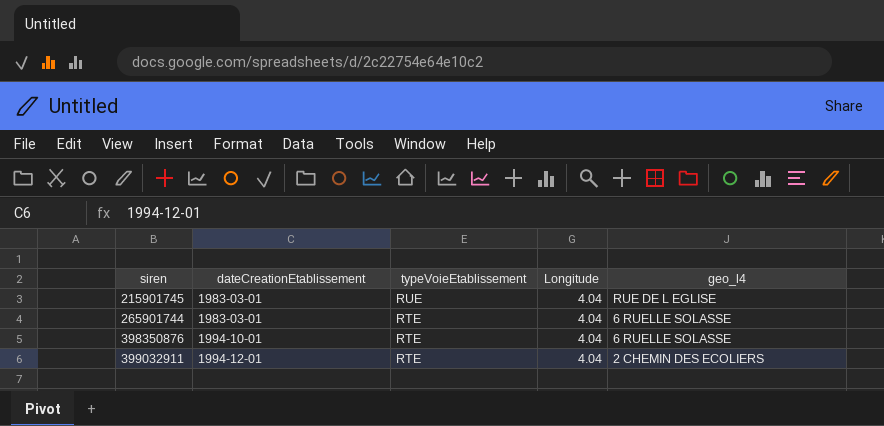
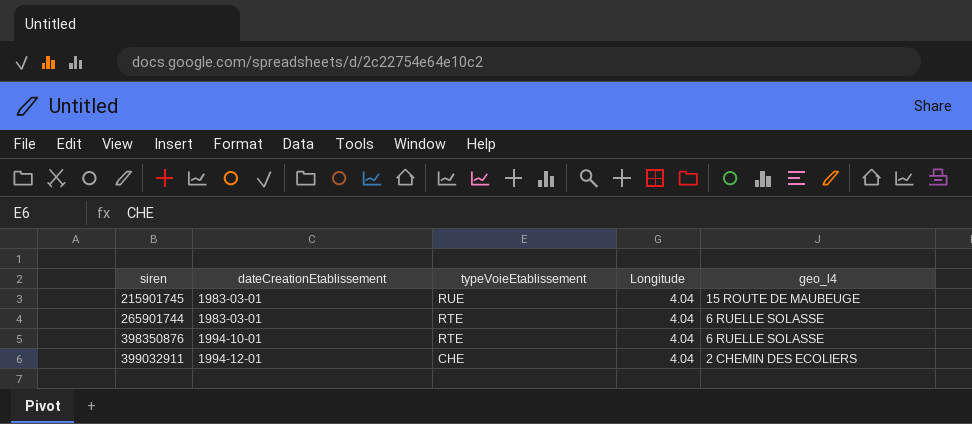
215901745 | geo_l4: RUE DE L EGLISE -> 15 ROUTE DE MAUBEUGE
399032911 | typeVoieEtablissement: RTE -> CHE

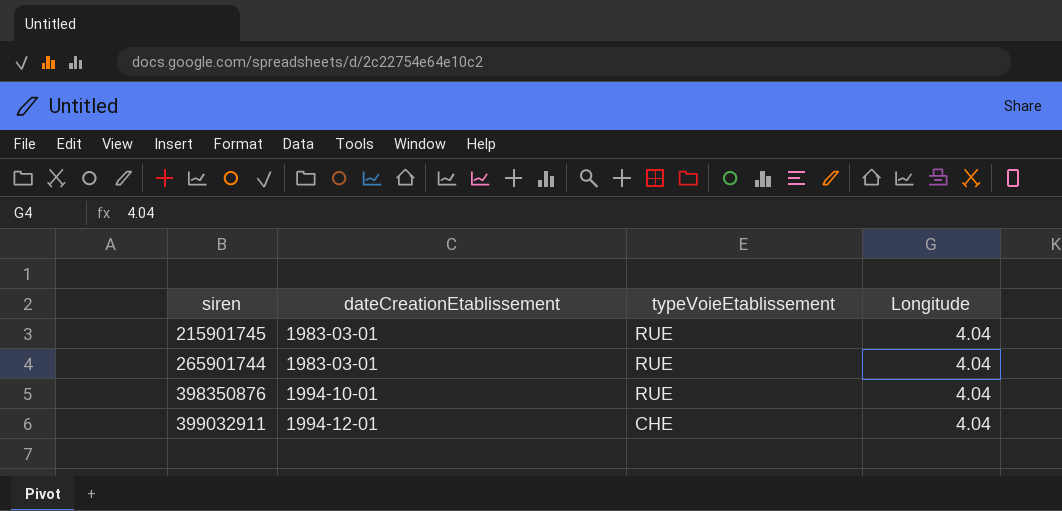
column geo_l4 | position: 5 -> none
265901744 | typeVoieEtablissement: RTE -> RUE
398350876 | typeVoieEtablissement: RTE -> RUE

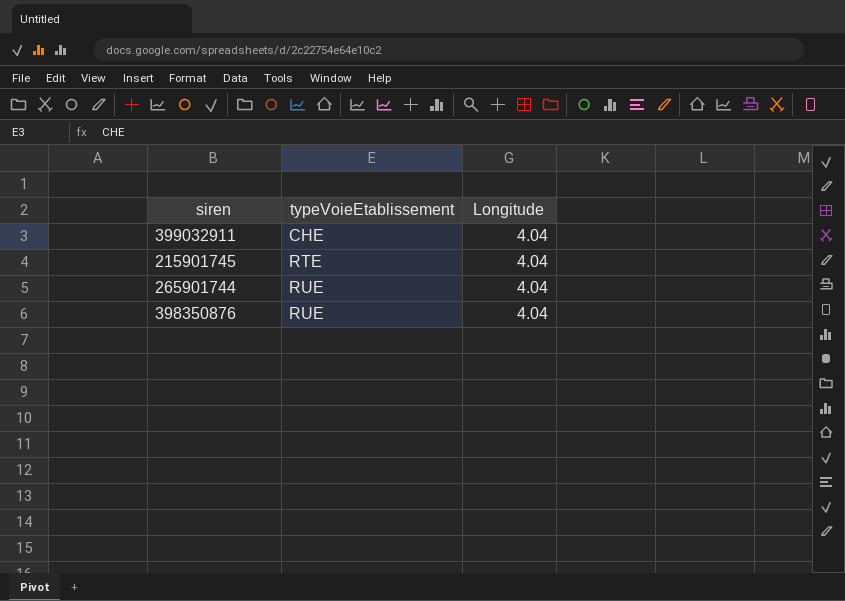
row order: siren ascending -> typeVoieEtablissement ascending
column dateCreationEtablissement | position: 2 -> none
215901745 | typeVoieEtablissement: RUE -> RTE

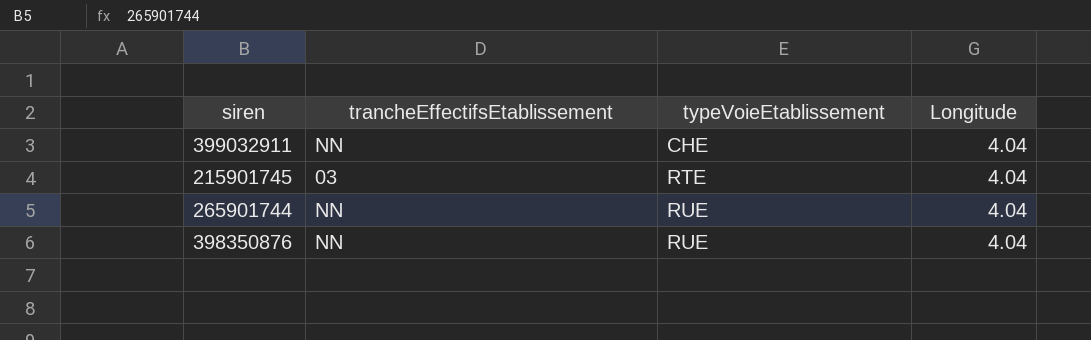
column trancheEffectifsEtablissement | position: none -> 2

